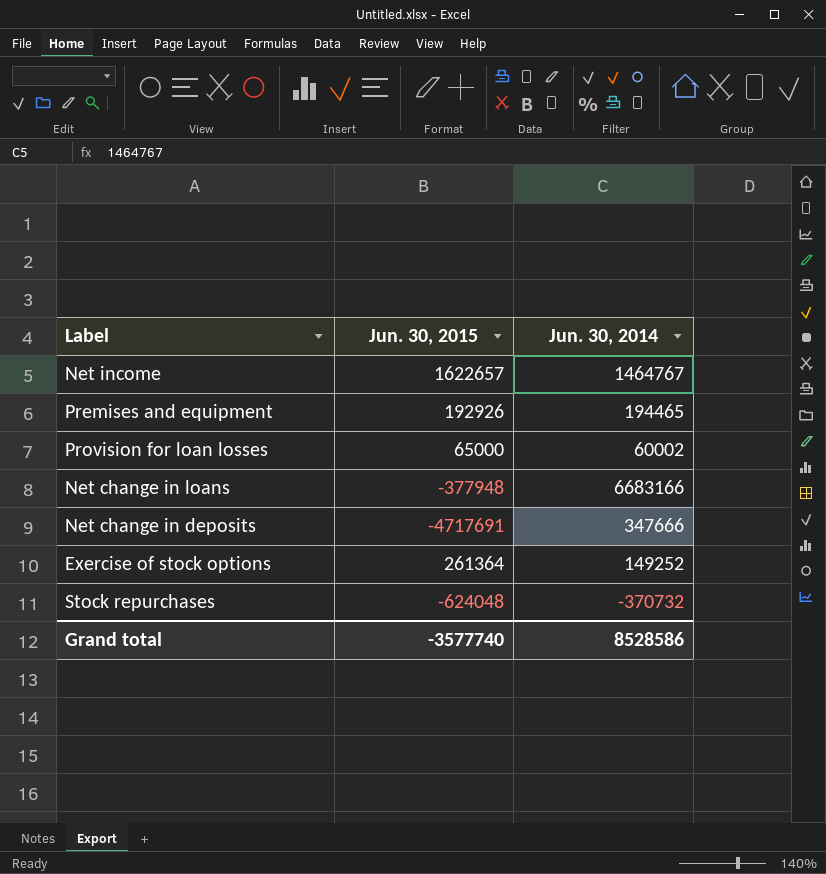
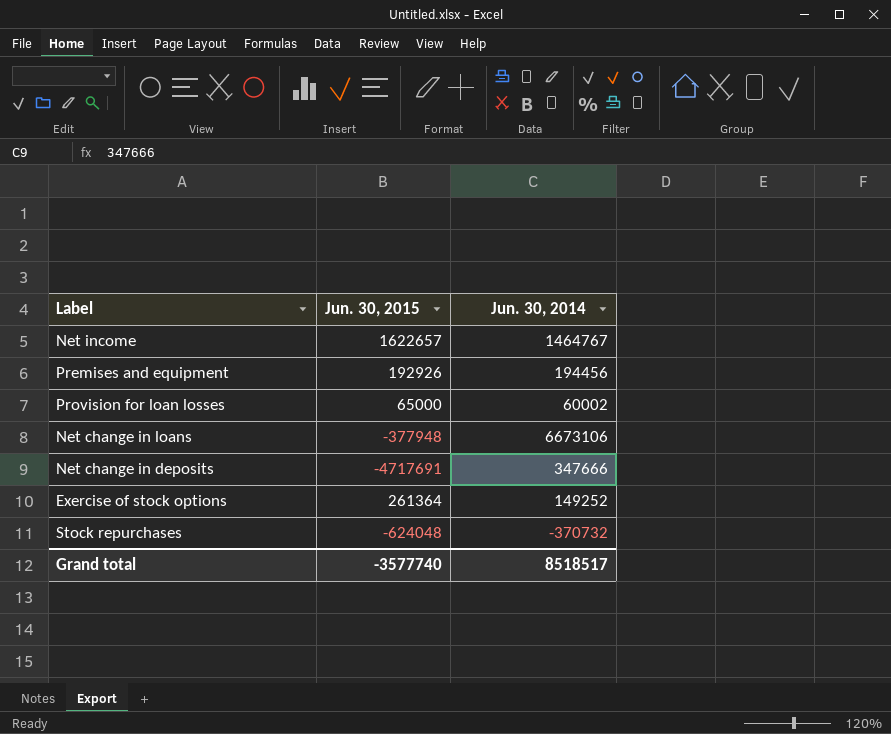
Premises and equipment | Jun. 30, 2014: 194465 -> 194456
Net change in loans | Jun. 30, 2014: 6683166 -> 6673106
Grand total | Jun. 30, 2014: 8528586 -> 8518517

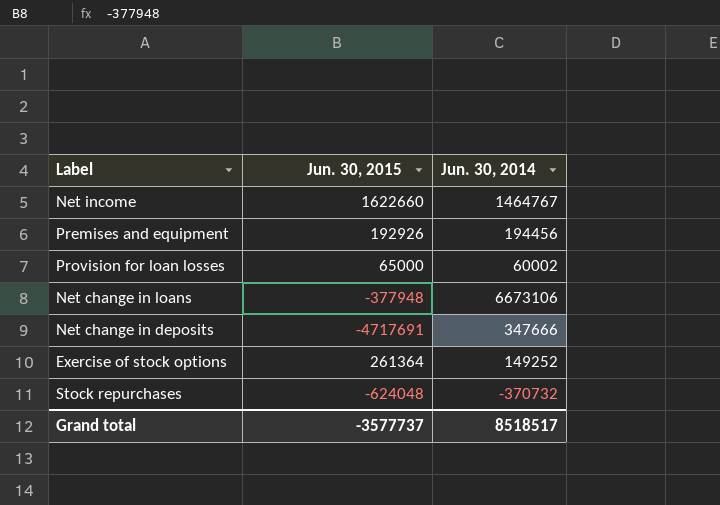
Net income | Jun. 30, 2015: 1622657 -> 1622660
Grand total | Jun. 30, 2015: -3577740 -> -3577737

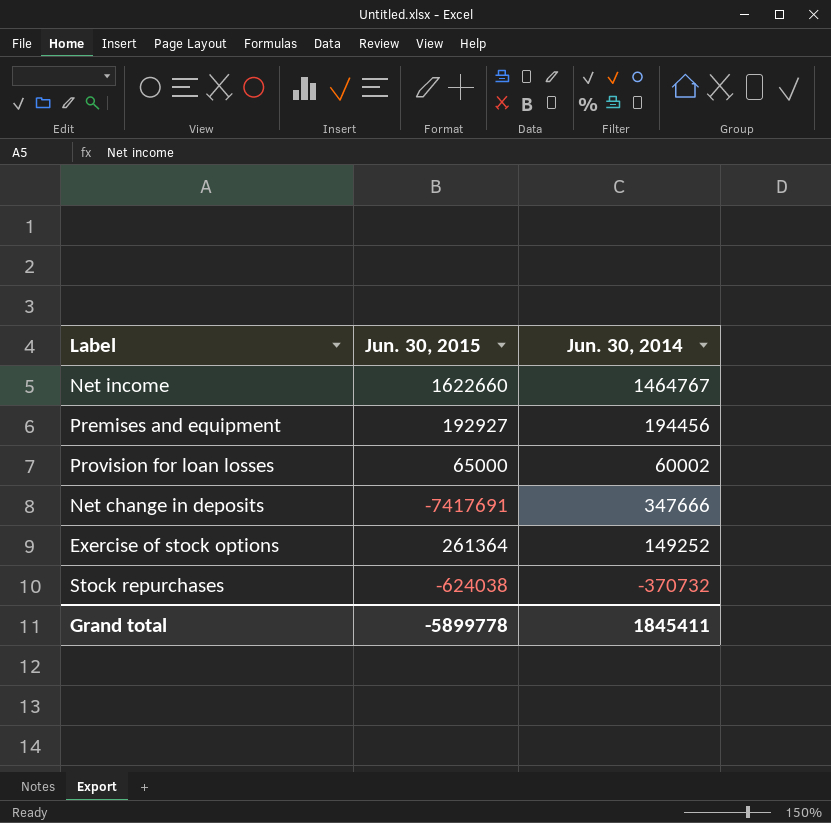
row Net change in loans: -377948 | 6673106 -> none
Premises and equipment | Jun. 30, 2015: 192926 -> 192927
Net change in deposits | Jun. 30, 2015: -4717691 -> -7417691
Stock repurchases | Jun. 30, 2015: -624048 -> -624038
Grand total | Jun. 30, 2015: -3577737 -> -5899778
Grand total | Jun. 30, 2014: 8518517 -> 1845411

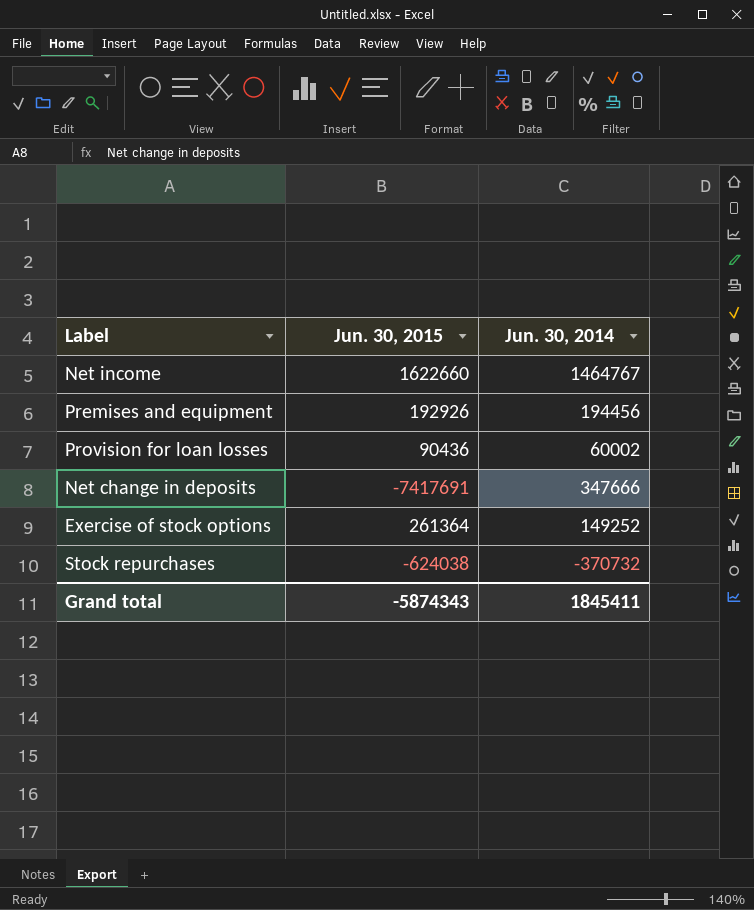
Premises and equipment | Jun. 30, 2015: 192927 -> 192926
Provision for loan losses | Jun. 30, 2015: 65000 -> 90436
Grand total | Jun. 30, 2015: -5899778 -> -5874343

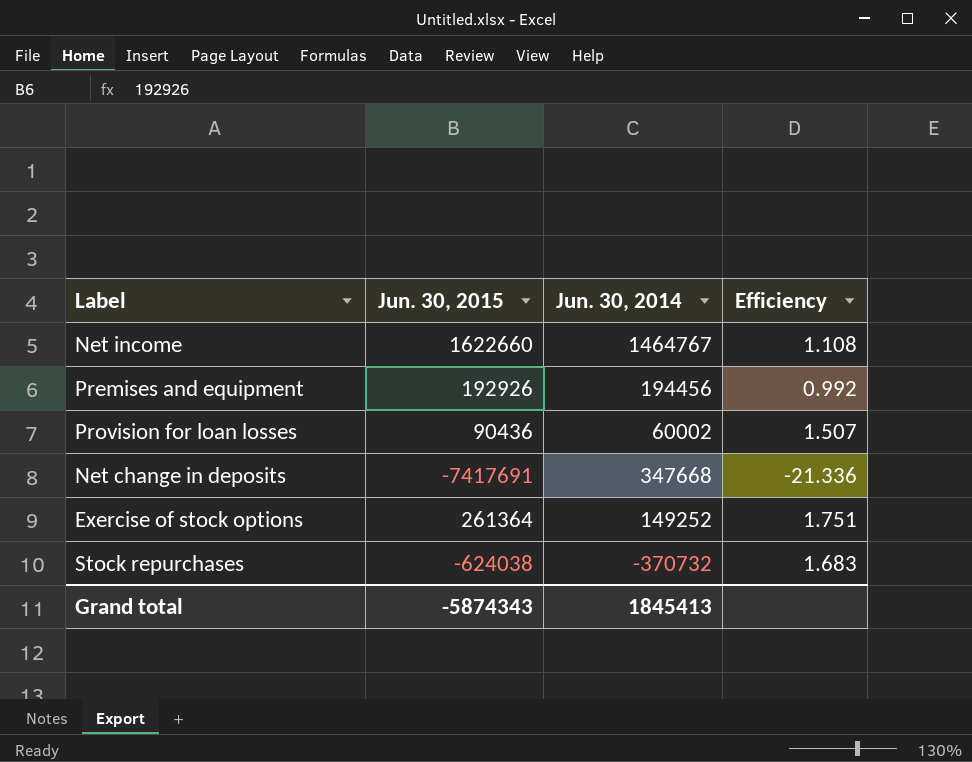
column Efficiency | formula: none -> [Jun. 30, 2015] / [Jun. 30, 2014]
Net change in deposits | Jun. 30, 2014: 347666 -> 347668
Grand total | Jun. 30, 2014: 1845411 -> 1845413

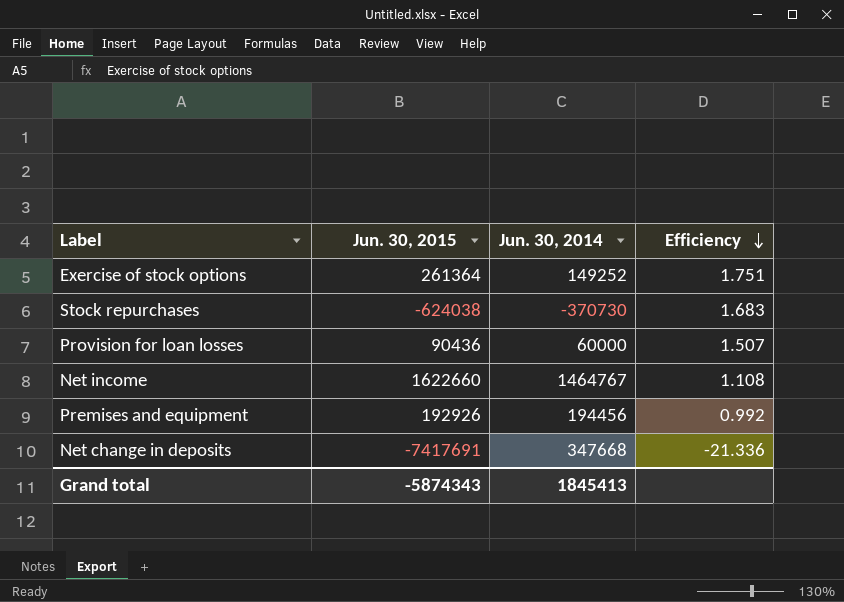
row order: none -> Efficiency descending
Stock repurchases | Jun. 30, 2014: -370732 -> -370730
Provision for loan losses | Jun. 30, 2014: 60002 -> 60000

